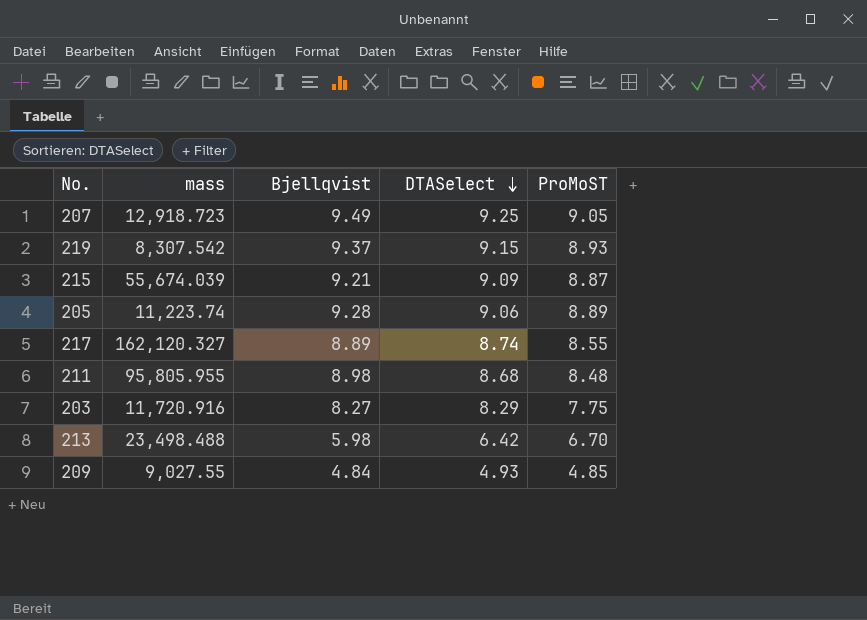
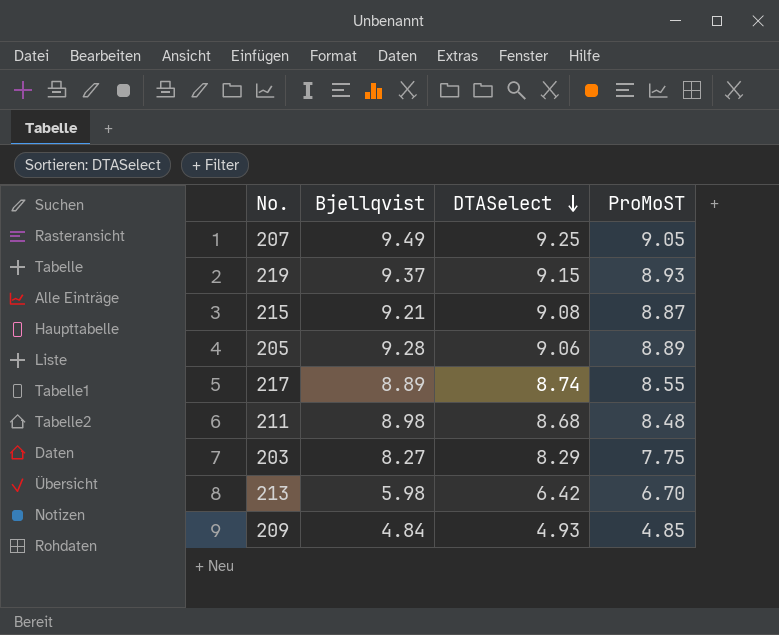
column mass | position: 2 -> none
215 | DTASelect: 9.09 -> 9.08

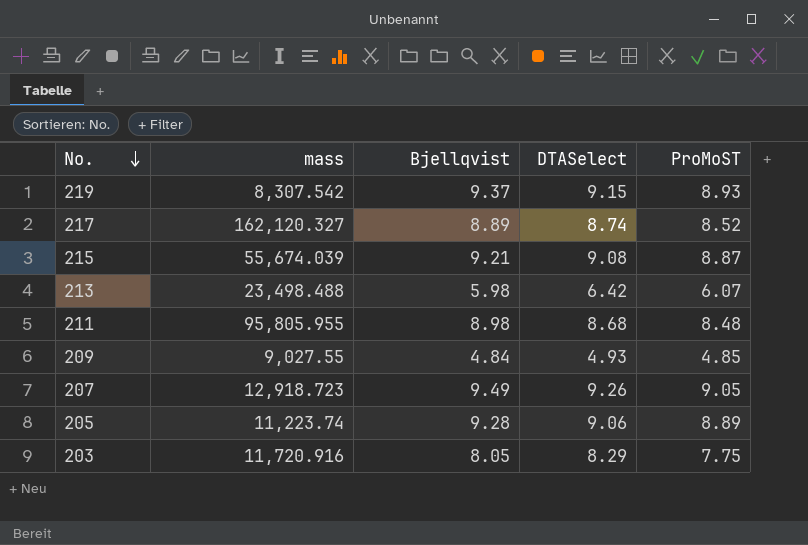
row order: DTASelect descending -> No. descending
column mass | position: none -> 2
217 | ProMoST: 8.55 -> 8.52
213 | ProMoST: 6.70 -> 6.07
207 | DTASelect: 9.25 -> 9.26
203 | Bjellqvist: 8.27 -> 8.05

